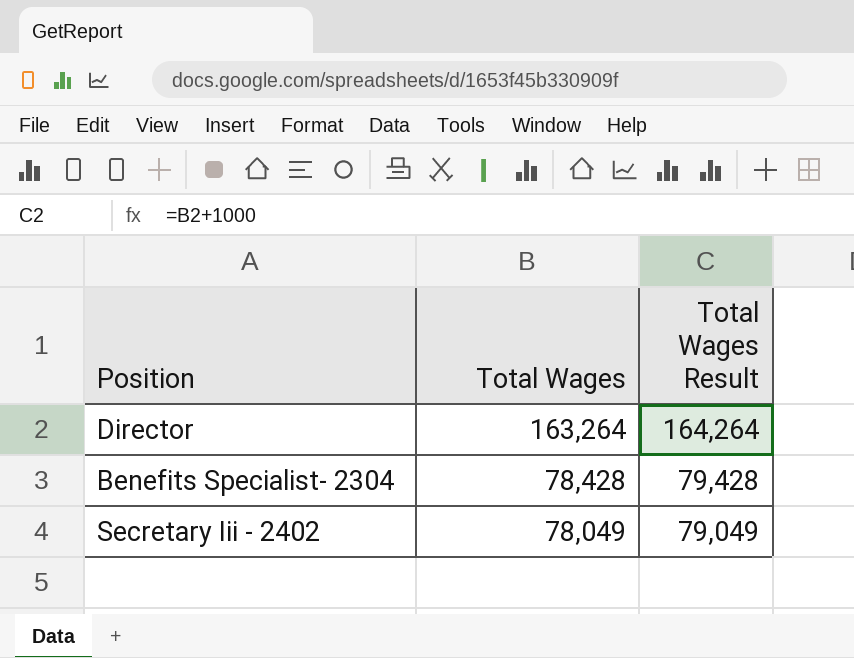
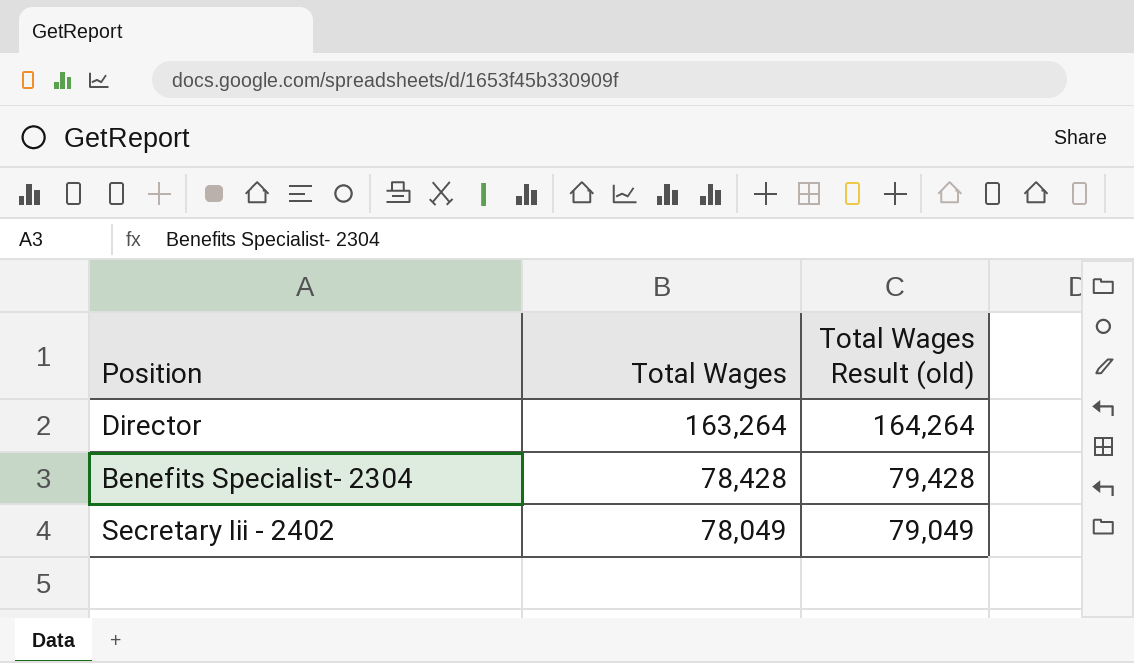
column name: Total Wages Result -> Total Wages Result (old)

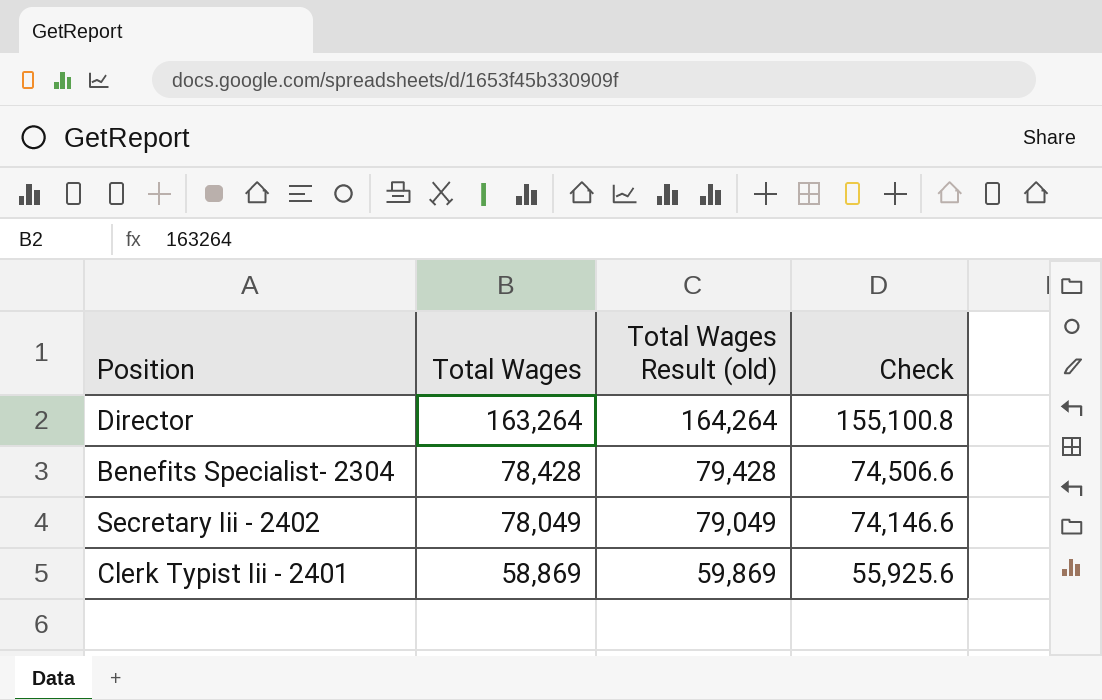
column Check | formula: none -> [Total Wages] * 0.95
row Clerk Typist Iii - 2401: none -> 58,869 | 59,869 | 55,925.6

